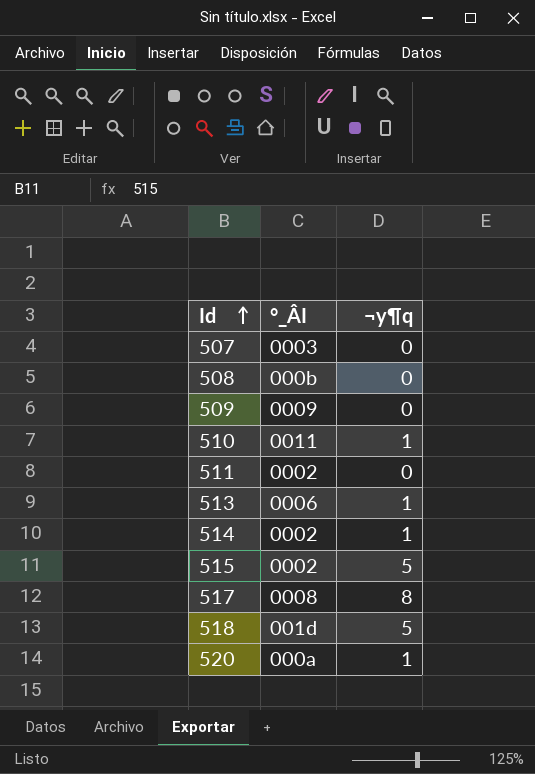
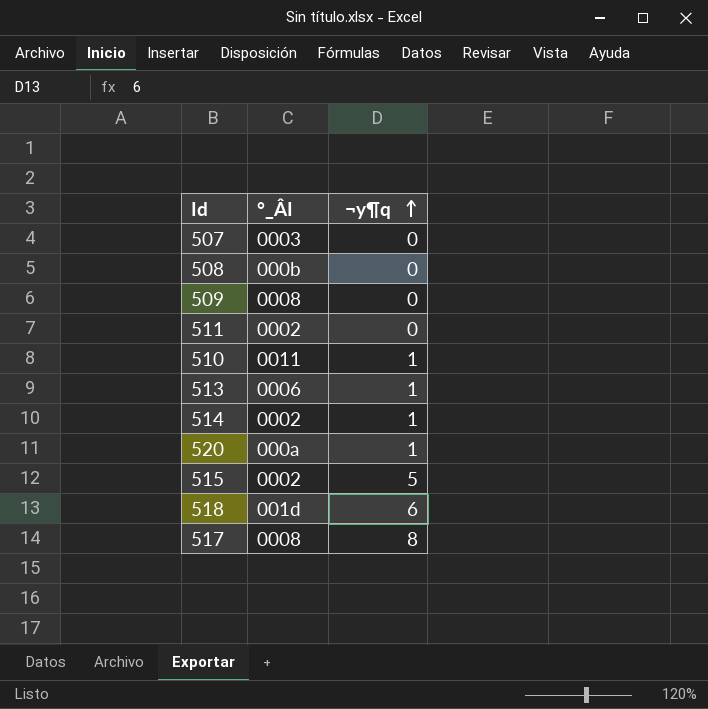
row order: Id ascending -> ¬y¶q ascending
509 | °_ÂI: 0009 -> 0008
518 | ¬y¶q: 5 -> 6

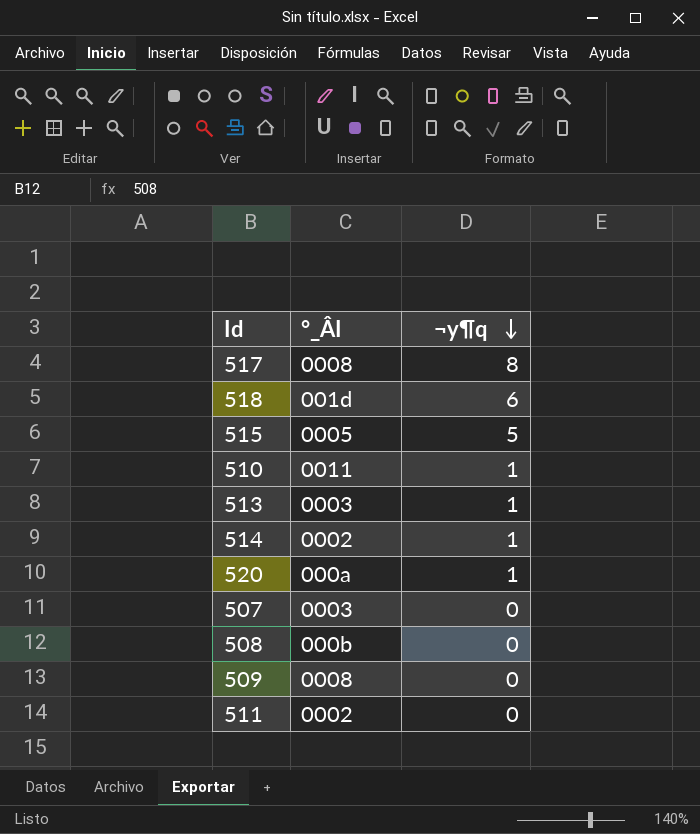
row order: ¬y¶q ascending -> ¬y¶q descending
515 | °_ÂI: 0002 -> 0005
513 | °_ÂI: 0006 -> 0003

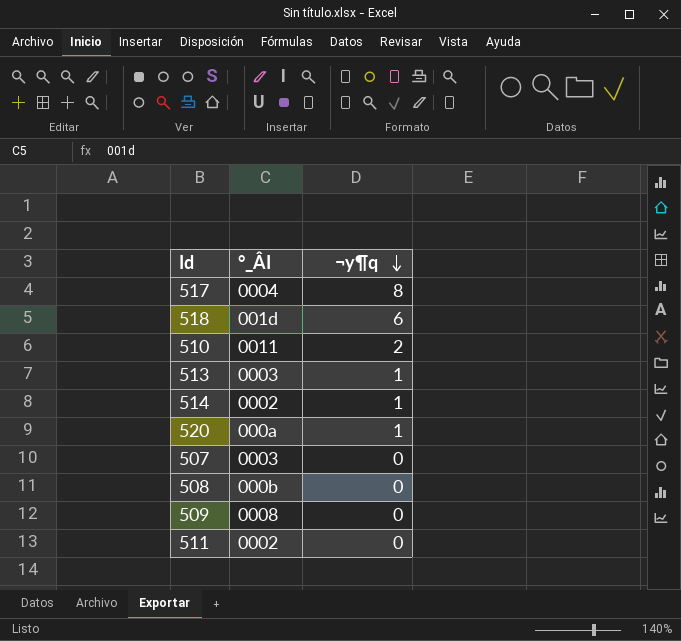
row 515: 0005 | 5 -> none
517 | °_ÂI: 0008 -> 0004
510 | ¬y¶q: 1 -> 2

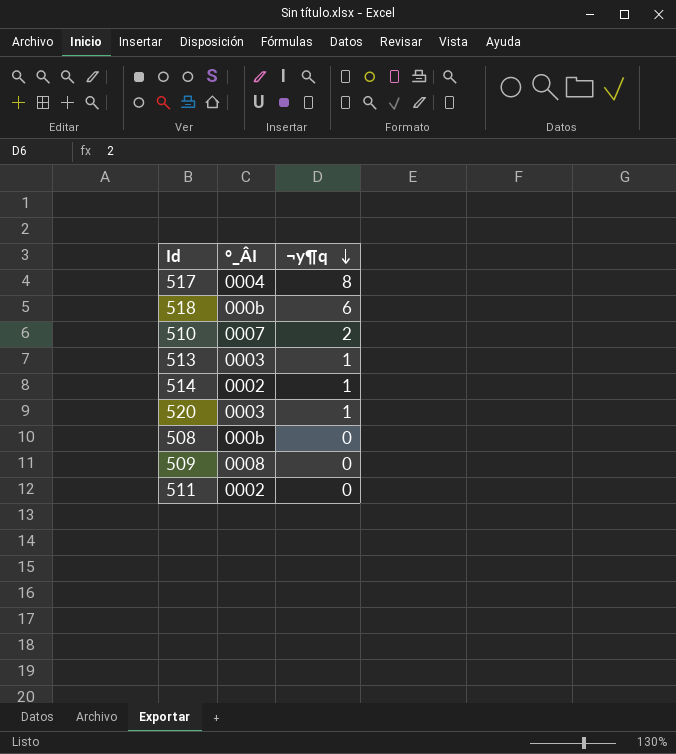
row 507: 0003 | 0 -> none
518 | °_ÂI: 001d -> 000b
510 | °_ÂI: 0011 -> 0007
520 | °_ÂI: 000a -> 0003

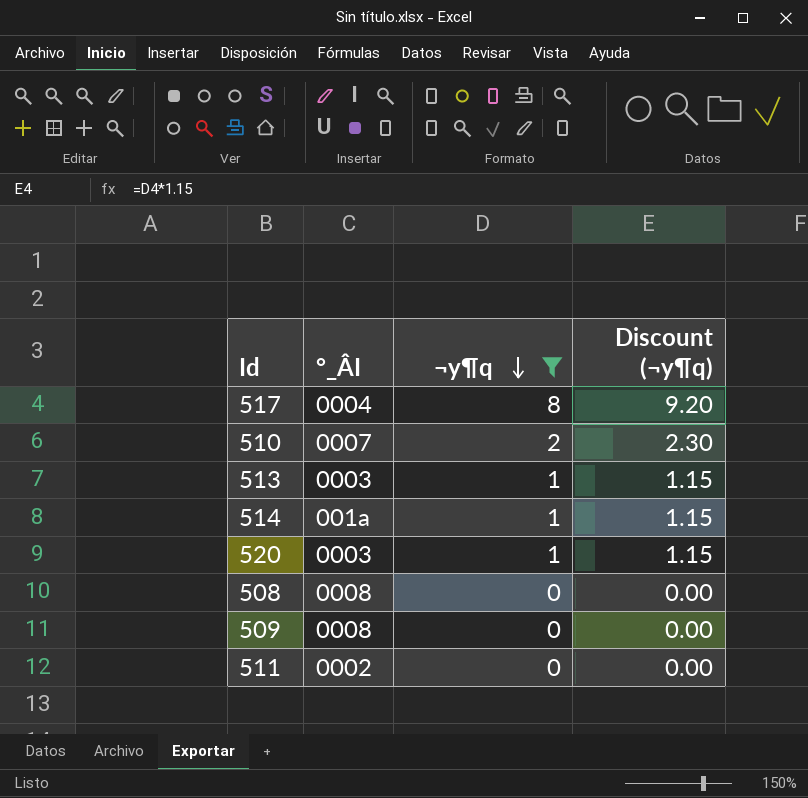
filter: none -> ¬y¶q != 6
column Discount (¬y¶q) | formula: none -> [¬y¶q] * 1.15
514 | °_ÂI: 0002 -> 001a
508 | °_ÂI: 000b -> 0008

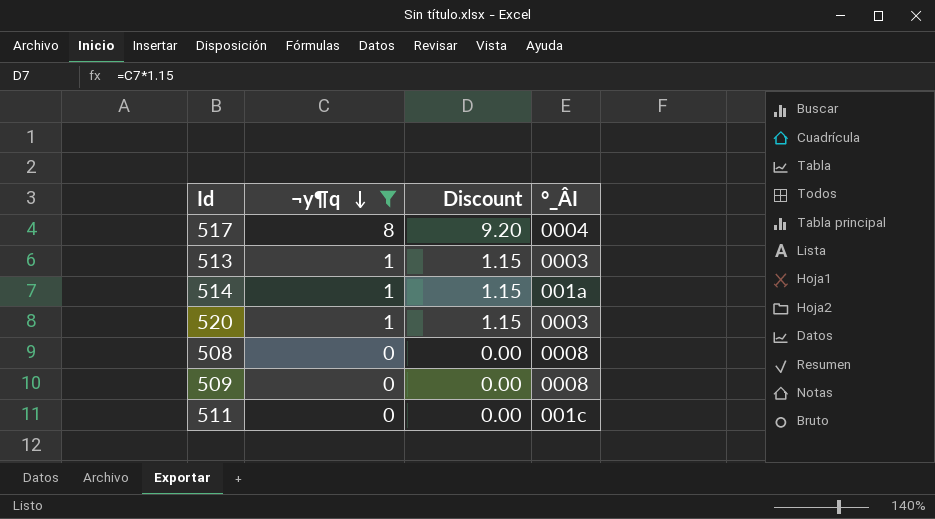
column name: Discount (¬y¶q) -> Discount
column °_ÂI | position: 2 -> 4
row 510: 0007 | 2 | 2.30 -> none
511 | °_ÂI: 0002 -> 001c

